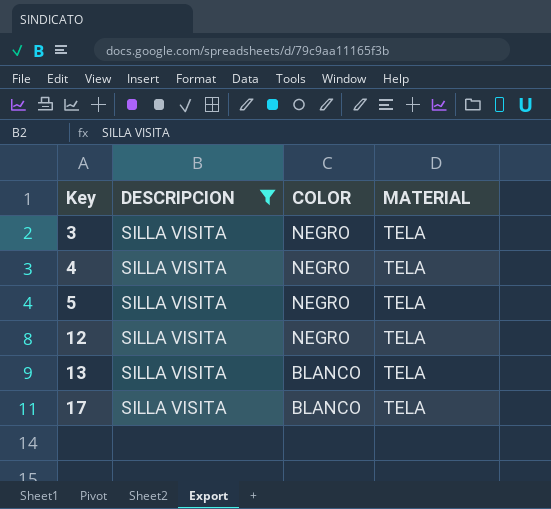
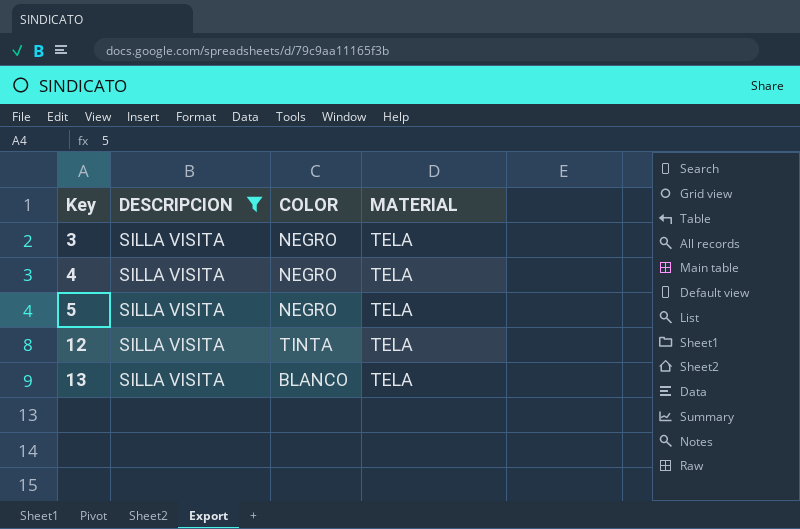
row 17: SILLA VISITA | BLANCO | TELA -> none
12 | COLOR: NEGRO -> TINTA

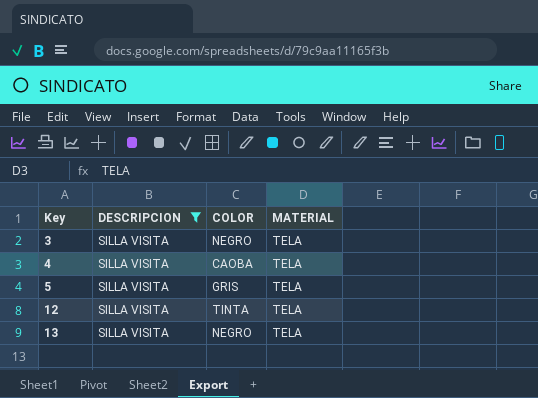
4 | COLOR: NEGRO -> CAOBA
5 | COLOR: NEGRO -> GRIS
13 | COLOR: BLANCO -> NEGRO

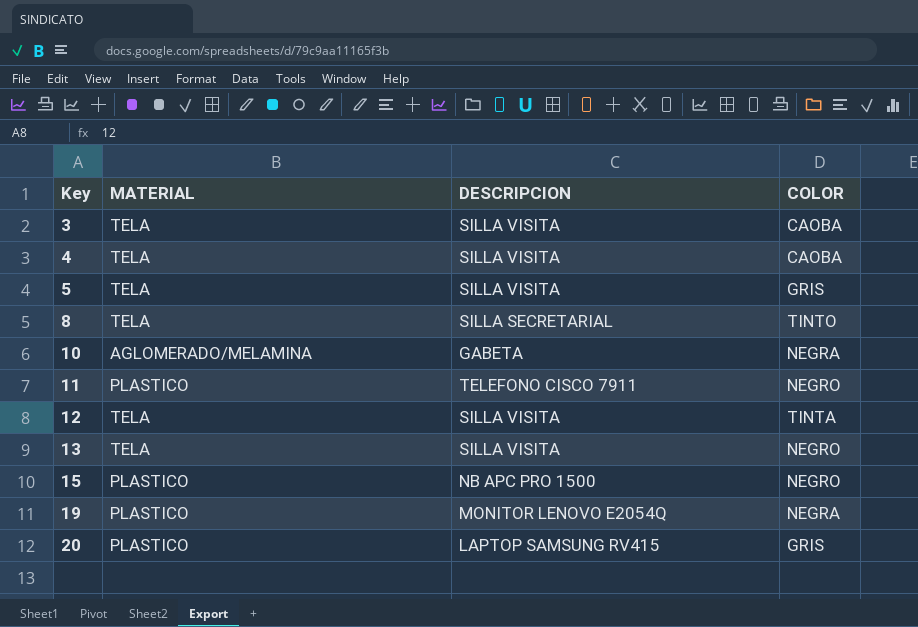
filter: DESCRIPCION = SILLA VISITA -> none
column MATERIAL | position: 4 -> 2
3 | COLOR: NEGRO -> CAOBA

